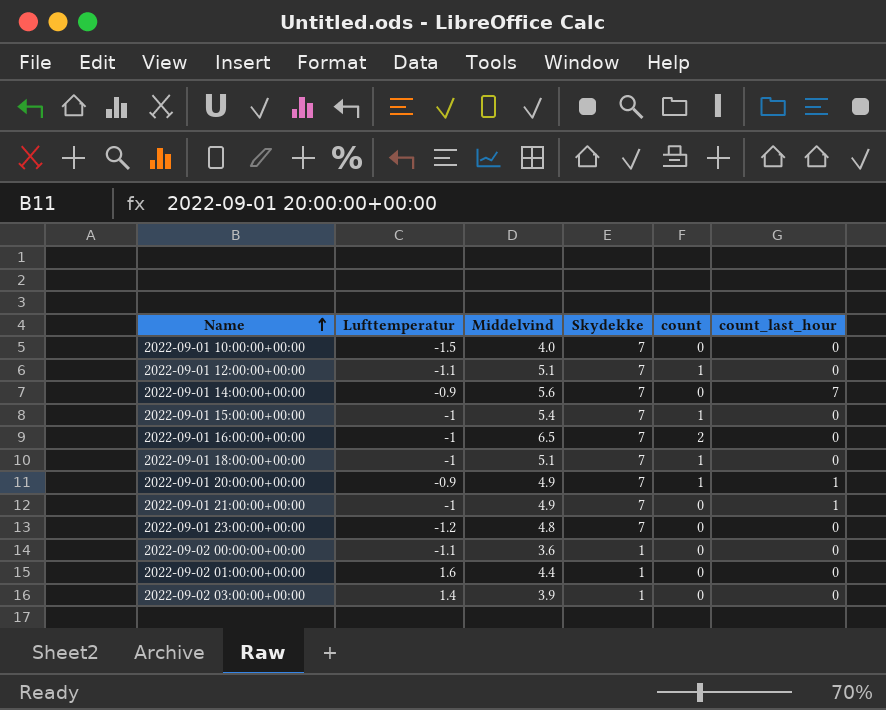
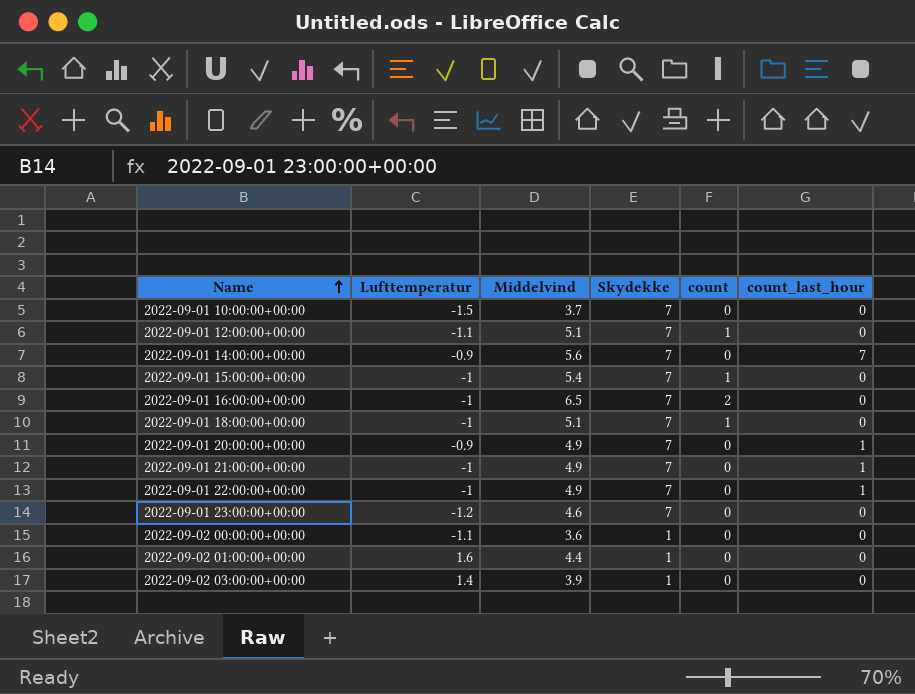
2022-09-01 10:00:00+00:00 | Middelvind: 4.0 -> 3.7
2022-09-01 20:00:00+00:00 | count: 1 -> 0
row 2022-09-01 22:00:00+00:00: none -> -1 | 4.9 | 7 | 0 | 1
2022-09-01 23:00:00+00:00 | Middelvind: 4.8 -> 4.6

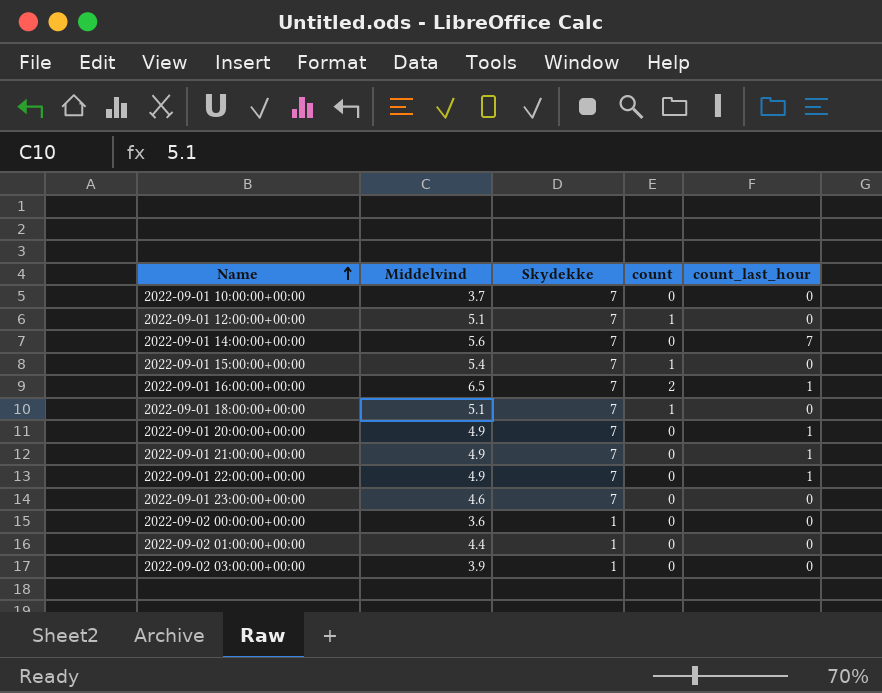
column Lufttemperatur | position: 2 -> none
2022-09-01 16:00:00+00:00 | count_last_hour: 0 -> 1

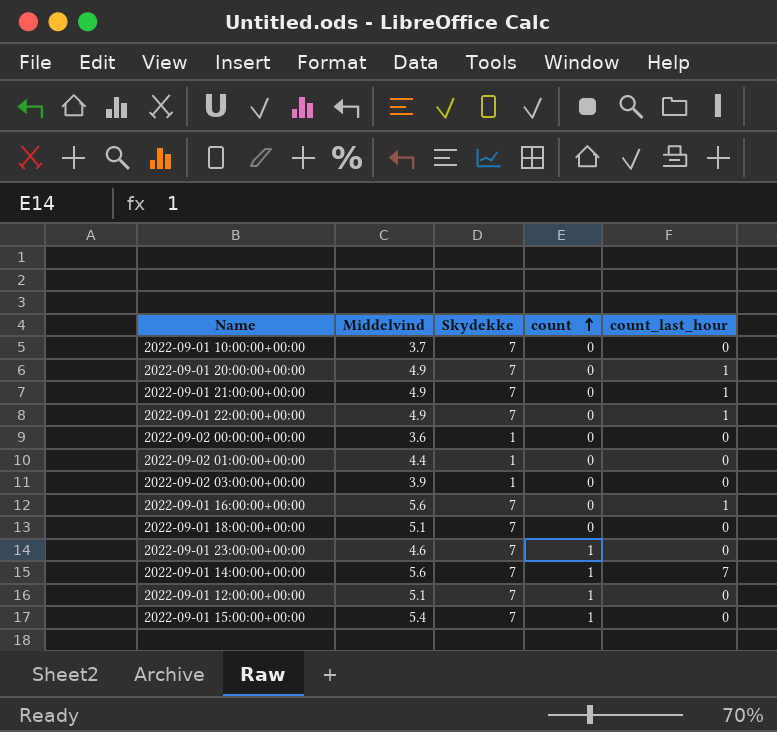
row order: Name ascending -> count ascending
2022-09-01 16:00:00+00:00 | Middelvind: 6.5 -> 5.6
2022-09-01 16:00:00+00:00 | count: 2 -> 0
2022-09-01 18:00:00+00:00 | count: 1 -> 0
2022-09-01 23:00:00+00:00 | count: 0 -> 1
2022-09-01 14:00:00+00:00 | count: 0 -> 1

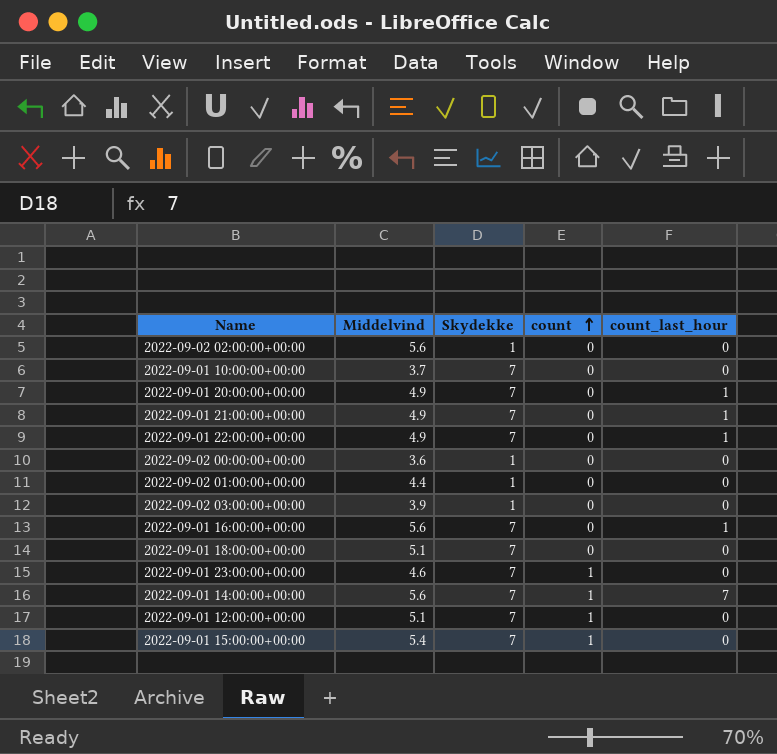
row 2022-09-02 02:00:00+00:00: none -> 5.6 | 1 | 0 | 0

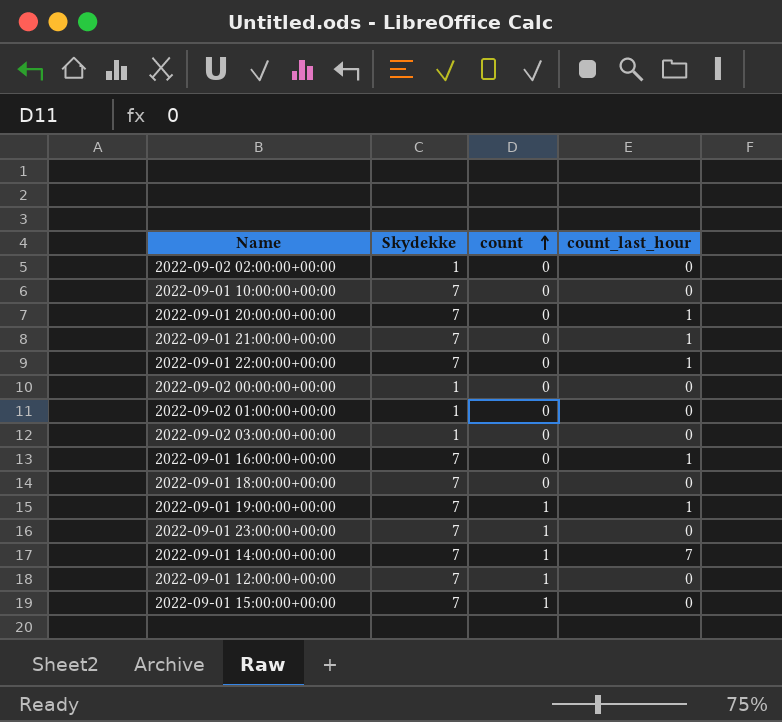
column Middelvind | position: 2 -> none
row 2022-09-01 19:00:00+00:00: none -> 7 | 1 | 1

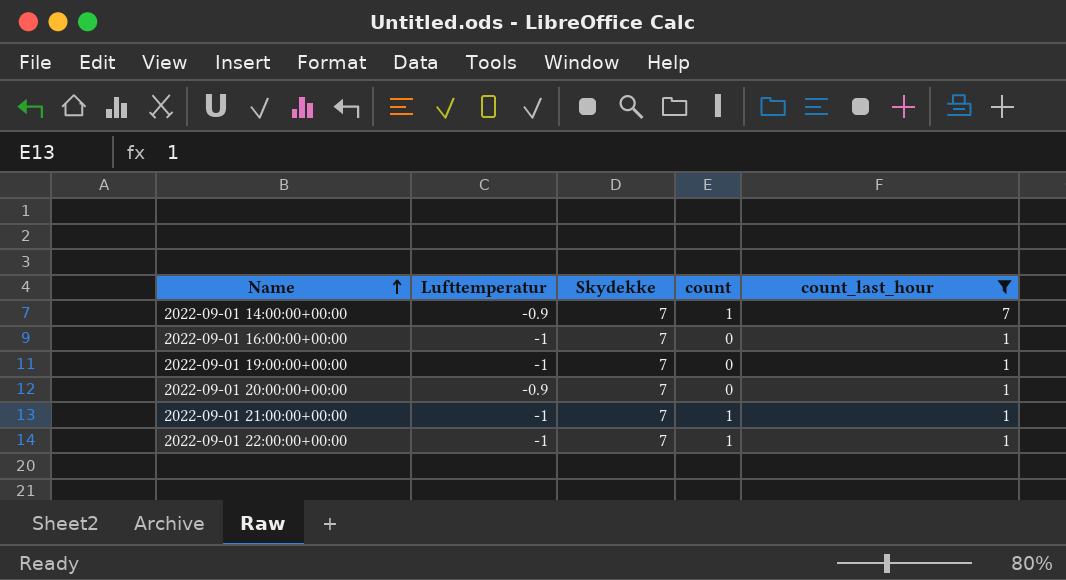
filter: none -> count_last_hour != 0
row order: count ascending -> Name ascending
column Lufttemperatur | position: none -> 2
2022-09-01 19:00:00+00:00 | count: 1 -> 0
2022-09-01 21:00:00+00:00 | count: 0 -> 1
2022-09-01 22:00:00+00:00 | count: 0 -> 1

